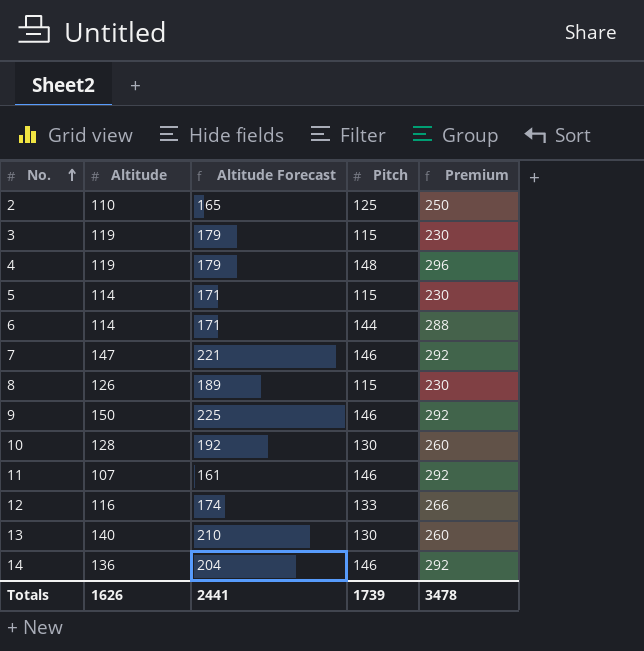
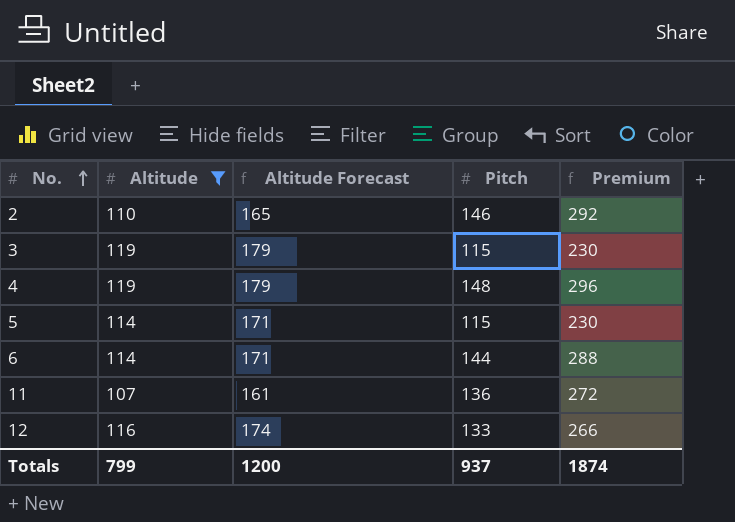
filter: none -> Altitude <= 119
2 | Pitch: 125 -> 146
2 | Premium: 250 -> 292
11 | Pitch: 146 -> 136
11 | Premium: 292 -> 272
Totals | Altitude: 1626 -> 799
Totals | Altitude Forecast: 2441 -> 1200
Totals | Pitch: 1739 -> 937
Totals | Premium: 3478 -> 1874

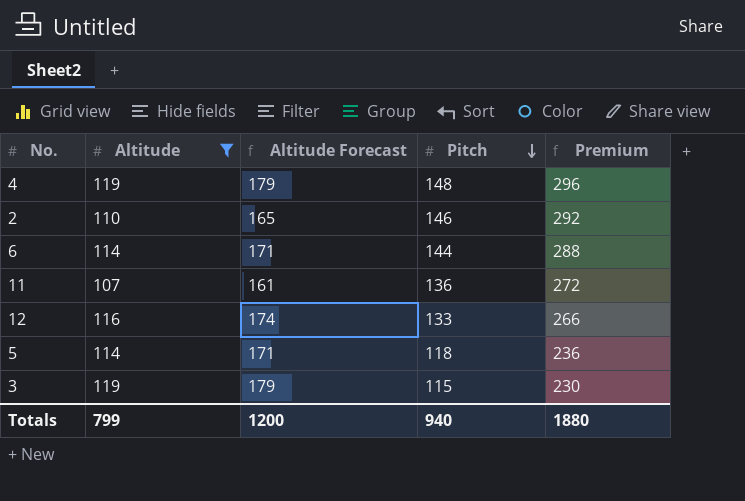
row order: No. ascending -> Pitch descending
5 | Pitch: 115 -> 118
5 | Premium: 230 -> 236
Totals | Pitch: 937 -> 940
Totals | Premium: 1874 -> 1880

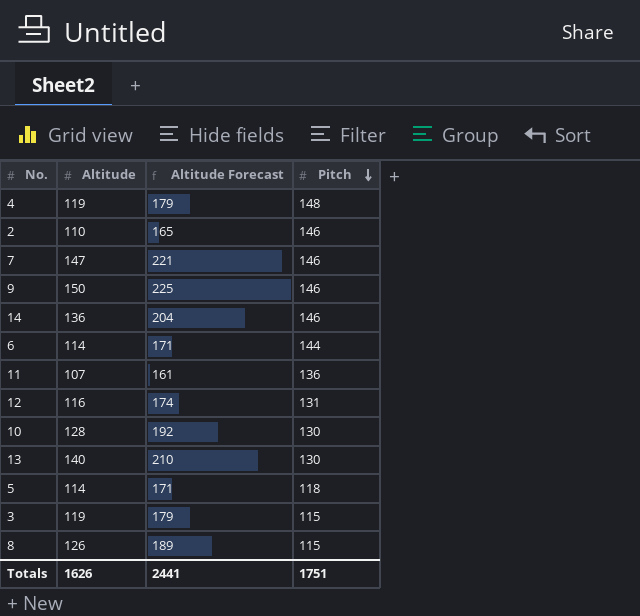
filter: Altitude <= 119 -> none
column Premium | formula: [Pitch] * 2 -> none
12 | Pitch: 133 -> 131
Totals | Altitude: 799 -> 1626
Totals | Altitude Forecast: 1200 -> 2441
Totals | Pitch: 940 -> 1751

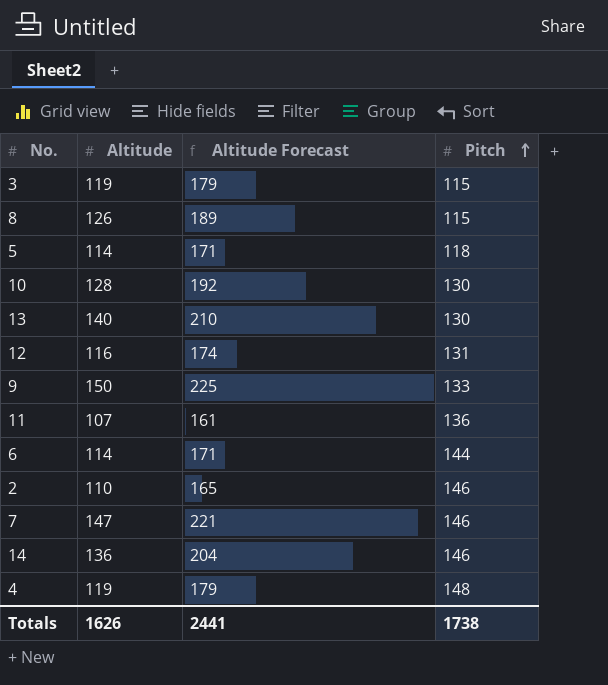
row order: Pitch descending -> Pitch ascending
9 | Pitch: 146 -> 133
Totals | Pitch: 1751 -> 1738

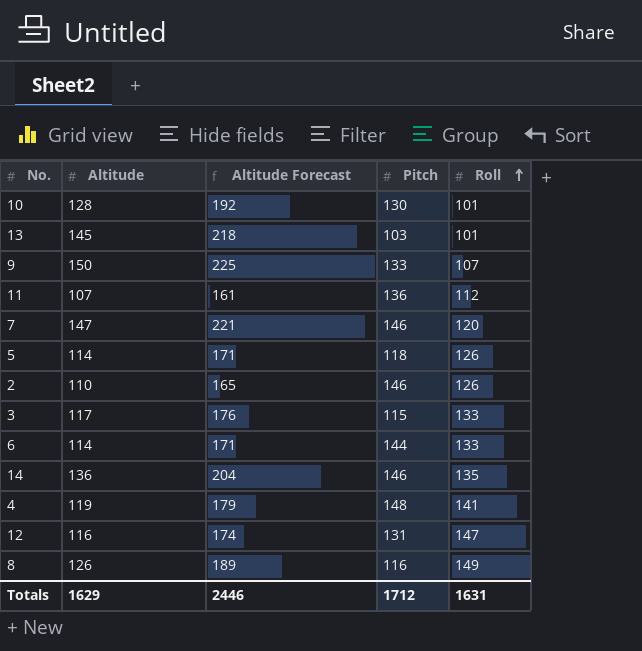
row order: Pitch ascending -> Roll ascending
column Roll | position: none -> 5
13 | Altitude: 140 -> 145
13 | Altitude Forecast: 210 -> 218
13 | Pitch: 130 -> 103
3 | Altitude: 119 -> 117
3 | Altitude Forecast: 179 -> 176
8 | Pitch: 115 -> 116
Totals | Altitude: 1626 -> 1629
Totals | Altitude Forecast: 2441 -> 2446
Totals | Pitch: 1738 -> 1712

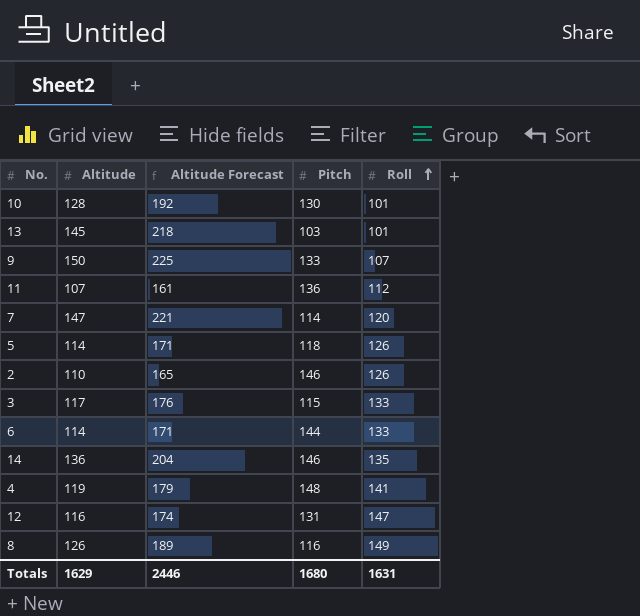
7 | Pitch: 146 -> 114
Totals | Pitch: 1712 -> 1680

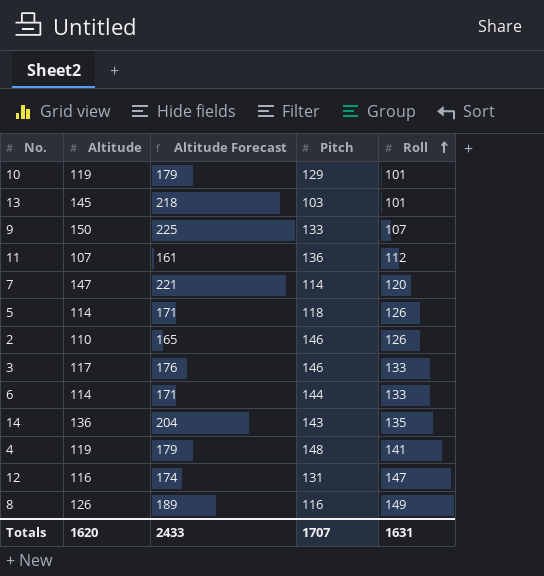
10 | Altitude: 128 -> 119
10 | Altitude Forecast: 192 -> 179
10 | Pitch: 130 -> 129
3 | Pitch: 115 -> 146
14 | Pitch: 146 -> 143
Totals | Altitude: 1629 -> 1620
Totals | Altitude Forecast: 2446 -> 2433
Totals | Pitch: 1680 -> 1707

